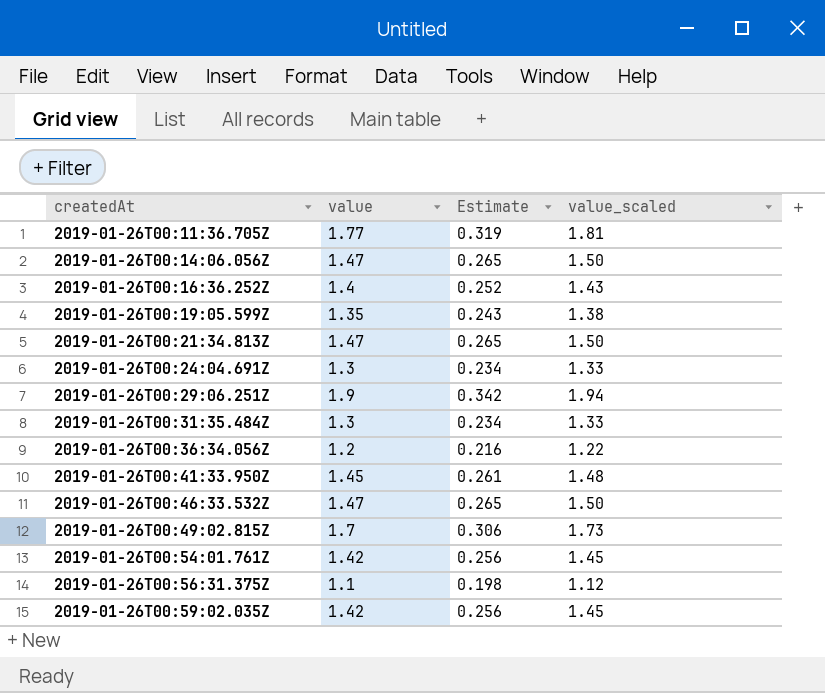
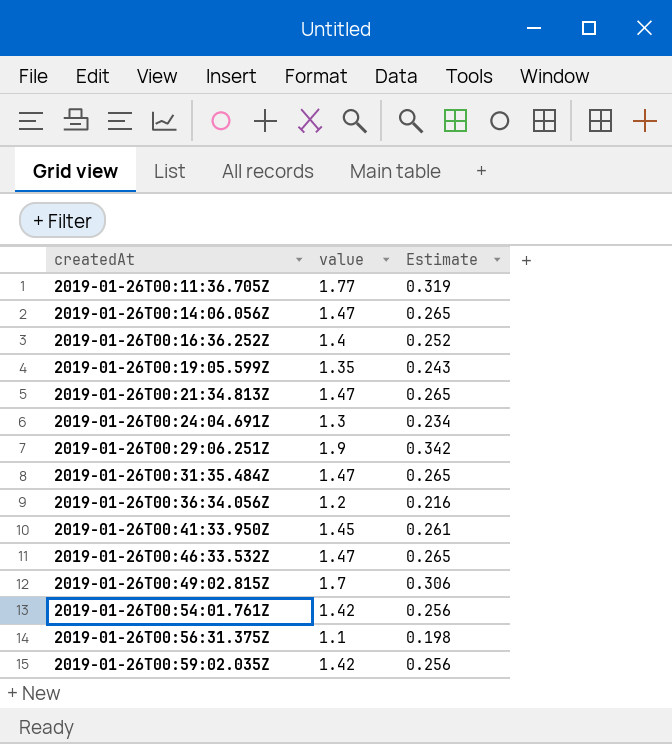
column value_scaled | formula: [value] * 1.02 -> none
2019-01-26T00:31:35.484Z | value: 1.3 -> 1.47
2019-01-26T00:31:35.484Z | Estimate: 0.234 -> 0.265

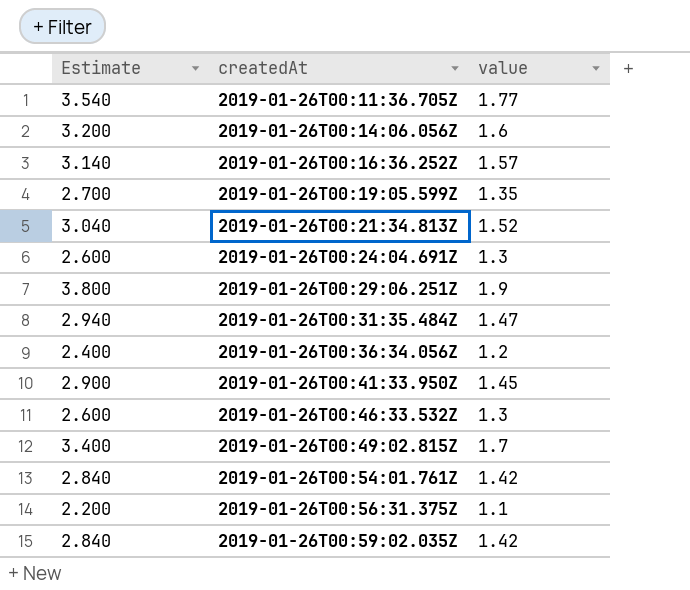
column Estimate | formula: [value] * 0.18 -> [value] * 2
column Estimate | position: 3 -> 1
2019-01-26T00:14:06.056Z | value: 1.47 -> 1.6
2019-01-26T00:16:36.252Z | value: 1.4 -> 1.57
2019-01-26T00:21:34.813Z | value: 1.47 -> 1.52
2019-01-26T00:46:33.532Z | value: 1.47 -> 1.3

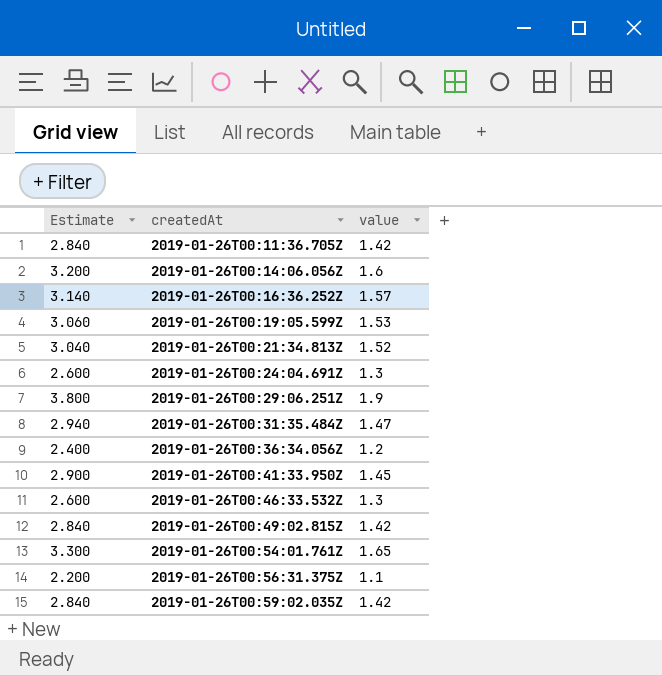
2019-01-26T00:11:36.705Z | Estimate: 3.540 -> 2.840
2019-01-26T00:11:36.705Z | value: 1.77 -> 1.42
2019-01-26T00:19:05.599Z | Estimate: 2.700 -> 3.060
2019-01-26T00:19:05.599Z | value: 1.35 -> 1.53
2019-01-26T00:49:02.815Z | Estimate: 3.400 -> 2.840
2019-01-26T00:49:02.815Z | value: 1.7 -> 1.42
2019-01-26T00:54:01.761Z | Estimate: 2.840 -> 3.300
2019-01-26T00:54:01.761Z | value: 1.42 -> 1.65

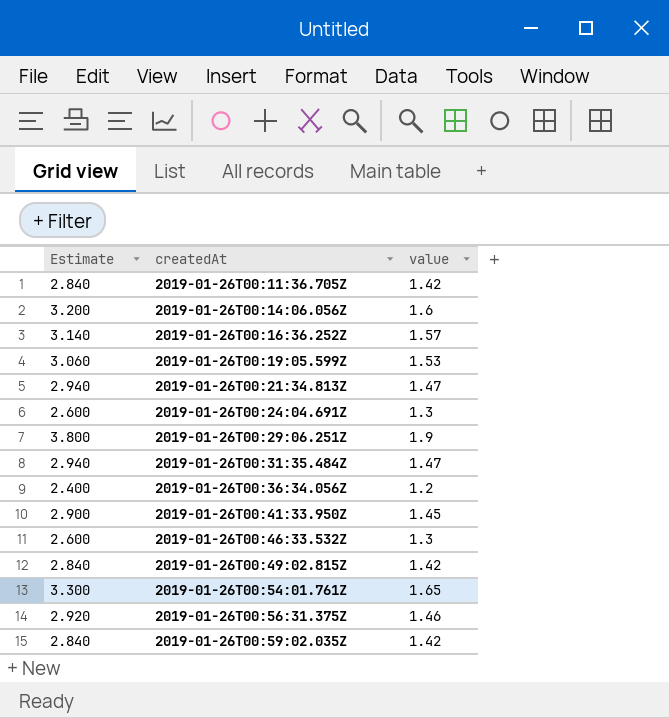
2019-01-26T00:21:34.813Z | Estimate: 3.040 -> 2.940
2019-01-26T00:21:34.813Z | value: 1.52 -> 1.47
2019-01-26T00:56:31.375Z | Estimate: 2.200 -> 2.920
2019-01-26T00:56:31.375Z | value: 1.1 -> 1.46

